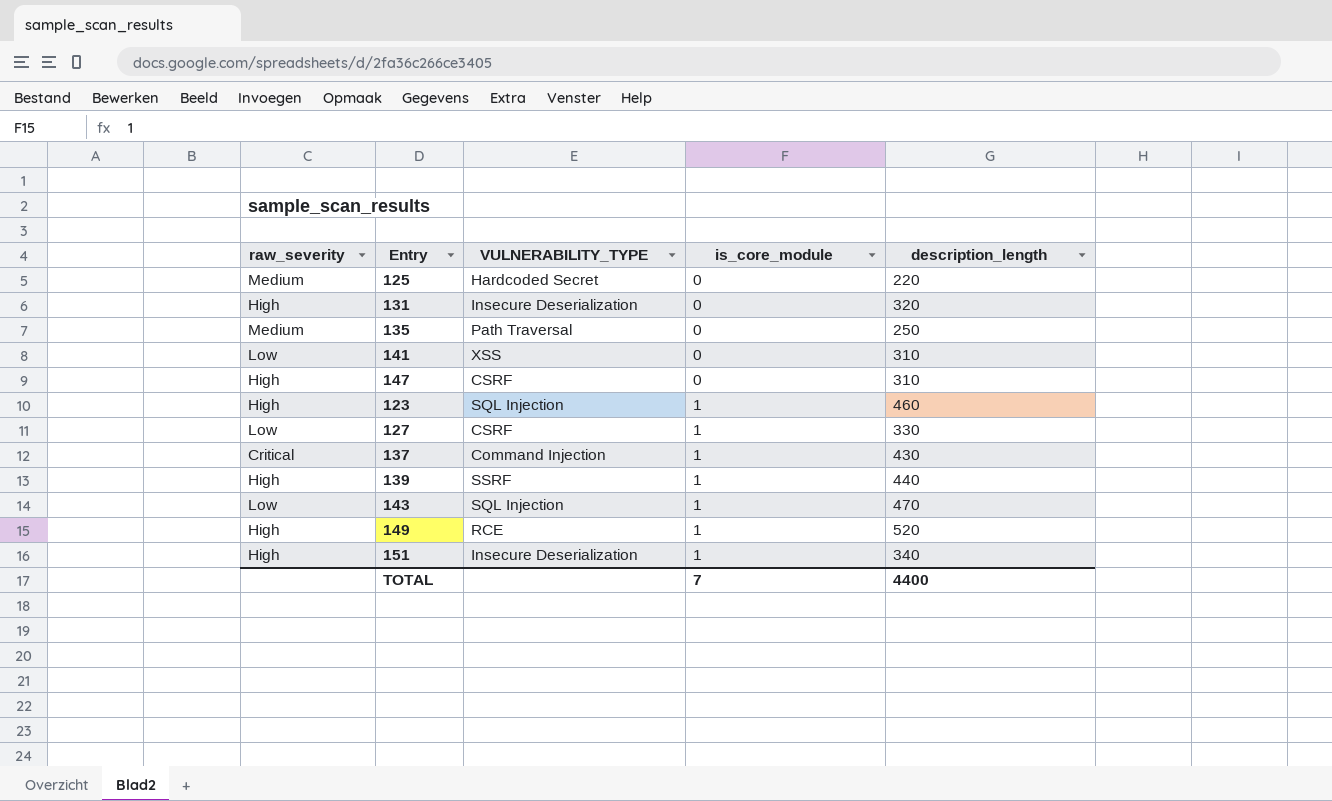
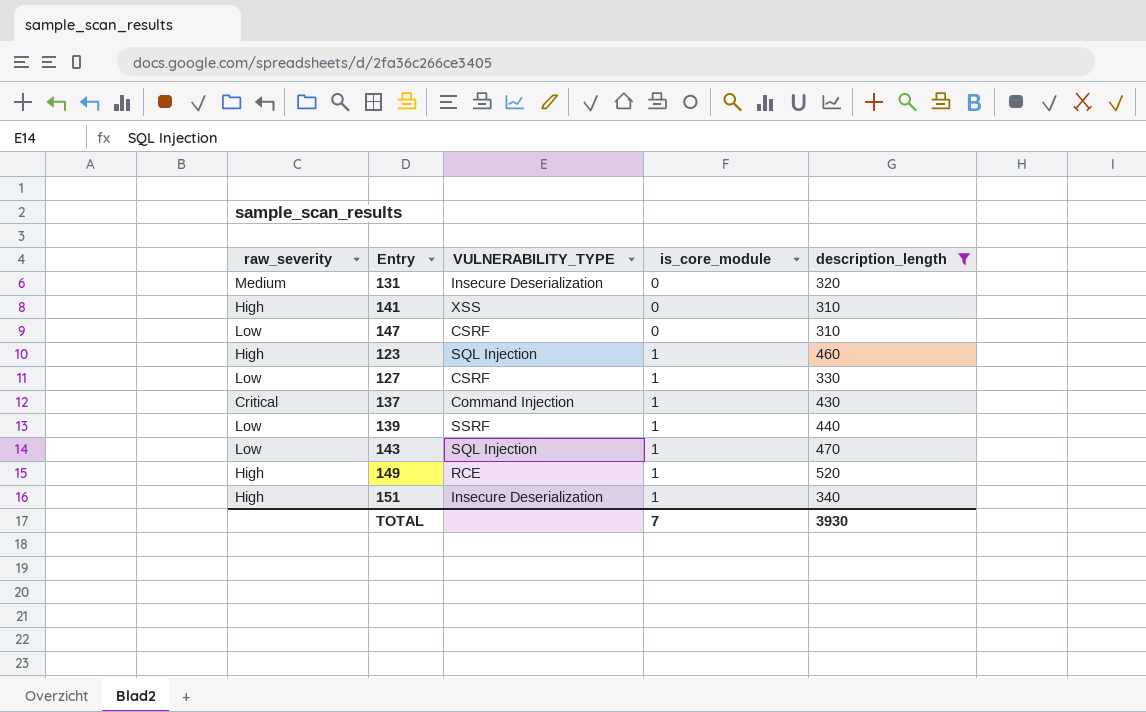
filter: none -> description_length >= 310
131 | raw_severity: High -> Medium
141 | raw_severity: Low -> High
147 | raw_severity: High -> Low
139 | raw_severity: High -> Low
TOTAL | description_length: 4400 -> 3930

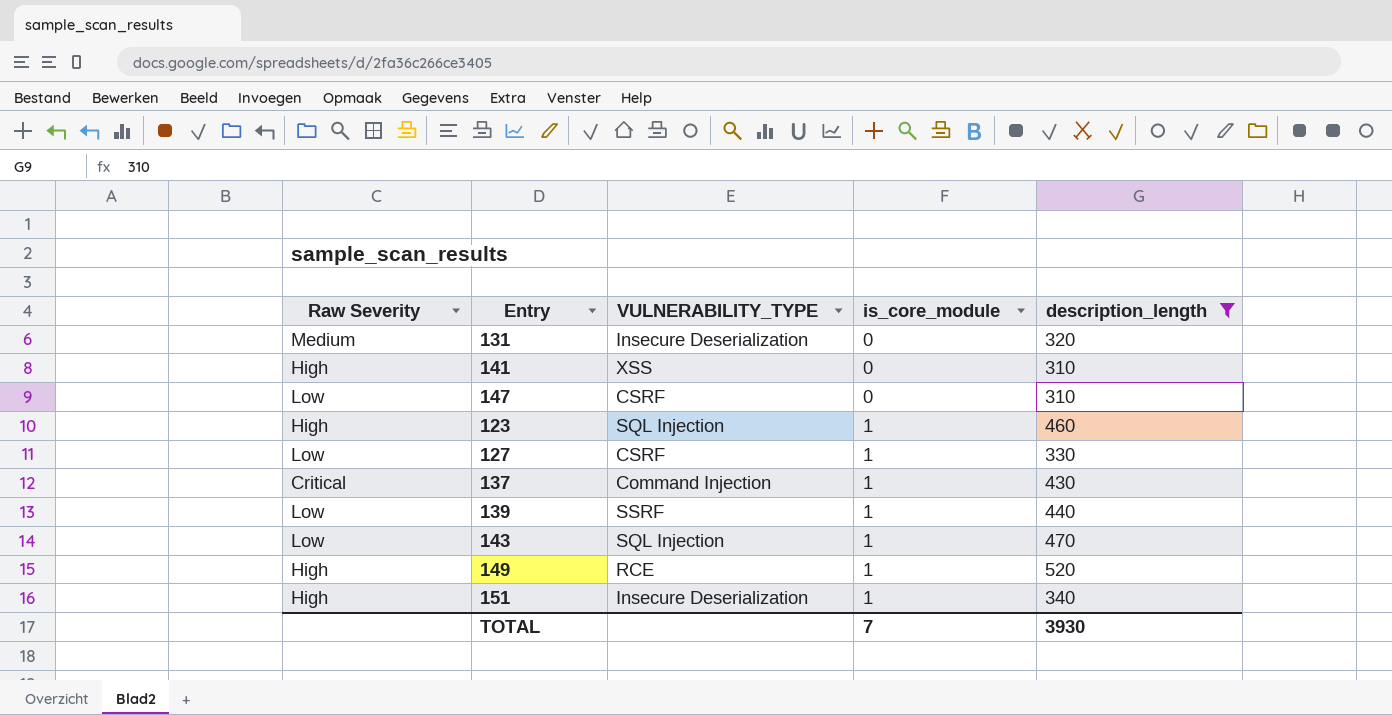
column name: raw_severity -> Raw Severity

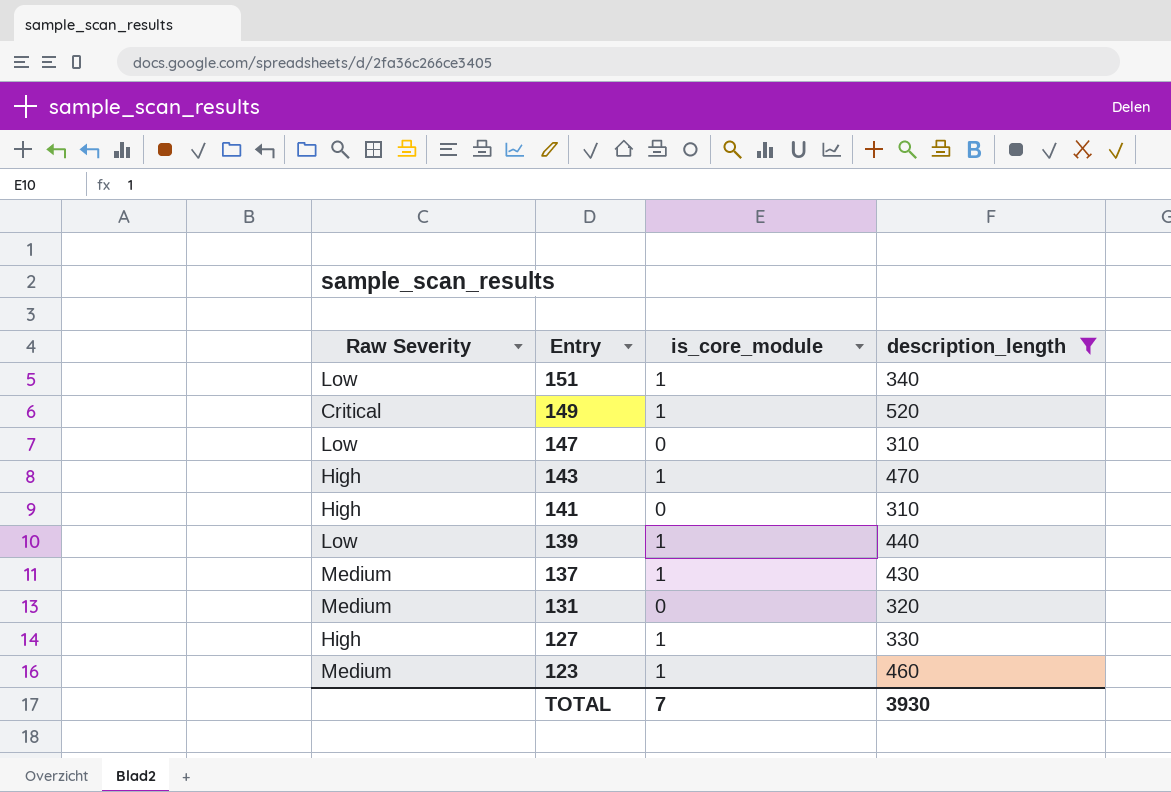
row order: is_core_module ascending -> Entry descending
column VULNERABILITY_TYPE | position: 3 -> none
151 | Raw Severity: High -> Low
149 | Raw Severity: High -> Critical
143 | Raw Severity: Low -> High
137 | Raw Severity: Critical -> Medium
127 | Raw Severity: Low -> High
123 | Raw Severity: High -> Medium

